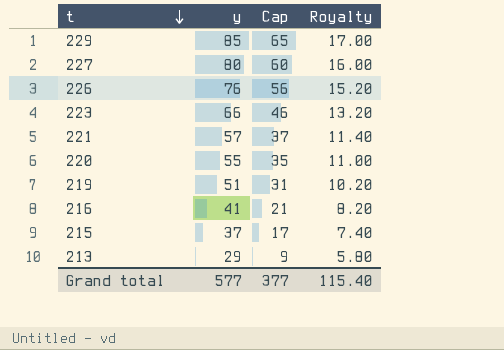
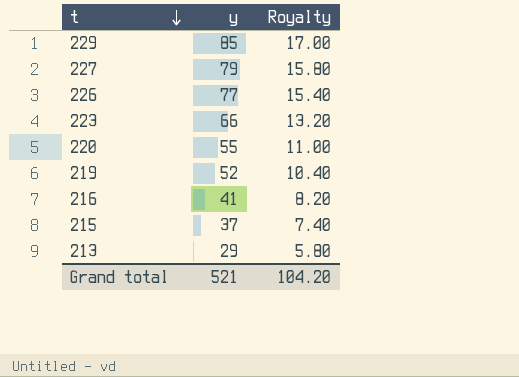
column Cap | formula: [y] - 20 -> none
row 221: 57 | 37 | 11.40 -> none
227 | y: 80 -> 79
227 | Royalty: 16.00 -> 15.80
226 | y: 76 -> 77
226 | Royalty: 15.20 -> 15.40
219 | y: 51 -> 52
219 | Royalty: 10.20 -> 10.40
Grand total | y: 577 -> 521
Grand total | Royalty: 115.40 -> 104.20

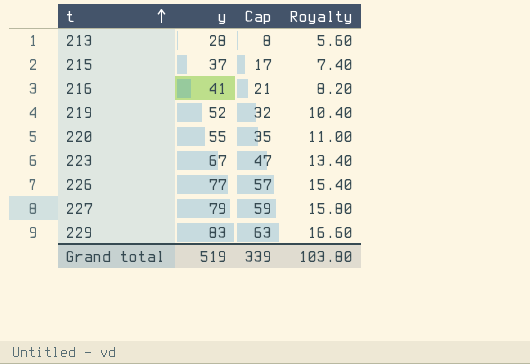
row order: t descending -> t ascending
column Cap | formula: none -> [y] - 20
213 | y: 29 -> 28
213 | Royalty: 5.80 -> 5.60
223 | y: 66 -> 67
223 | Royalty: 13.20 -> 13.40
229 | y: 85 -> 83
229 | Royalty: 17.00 -> 16.60
Grand total | y: 521 -> 519
Grand total | Royalty: 104.20 -> 103.80

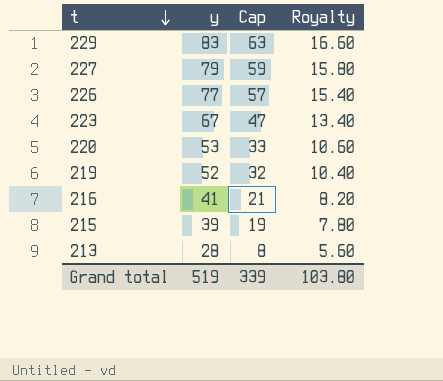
row order: t ascending -> t descending
220 | y: 55 -> 53
220 | Cap: 35 -> 33
220 | Royalty: 11.00 -> 10.60
215 | y: 37 -> 39
215 | Cap: 17 -> 19
215 | Royalty: 7.40 -> 7.80

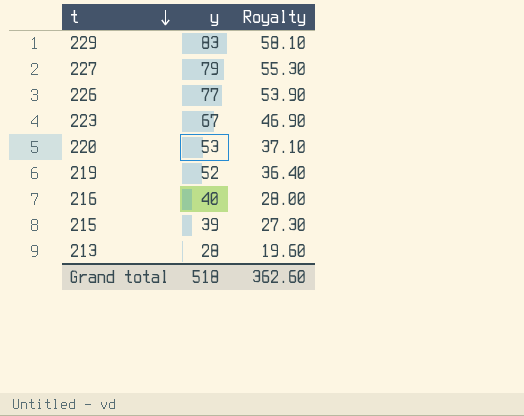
column Cap | formula: [y] - 20 -> none
column Royalty | formula: [y] * 0.2 -> [y] * 0.7
216 | y: 41 -> 40
Grand total | y: 519 -> 518
Grand total | Royalty: 103.80 -> 362.60

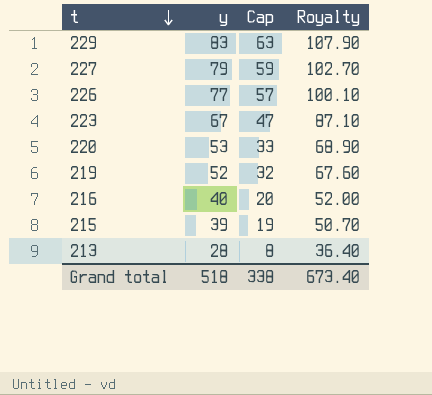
column Cap | formula: none -> [y] - 20
column Royalty | formula: [y] * 0.7 -> [y] * 1.3
Grand total | Royalty: 362.60 -> 673.40

